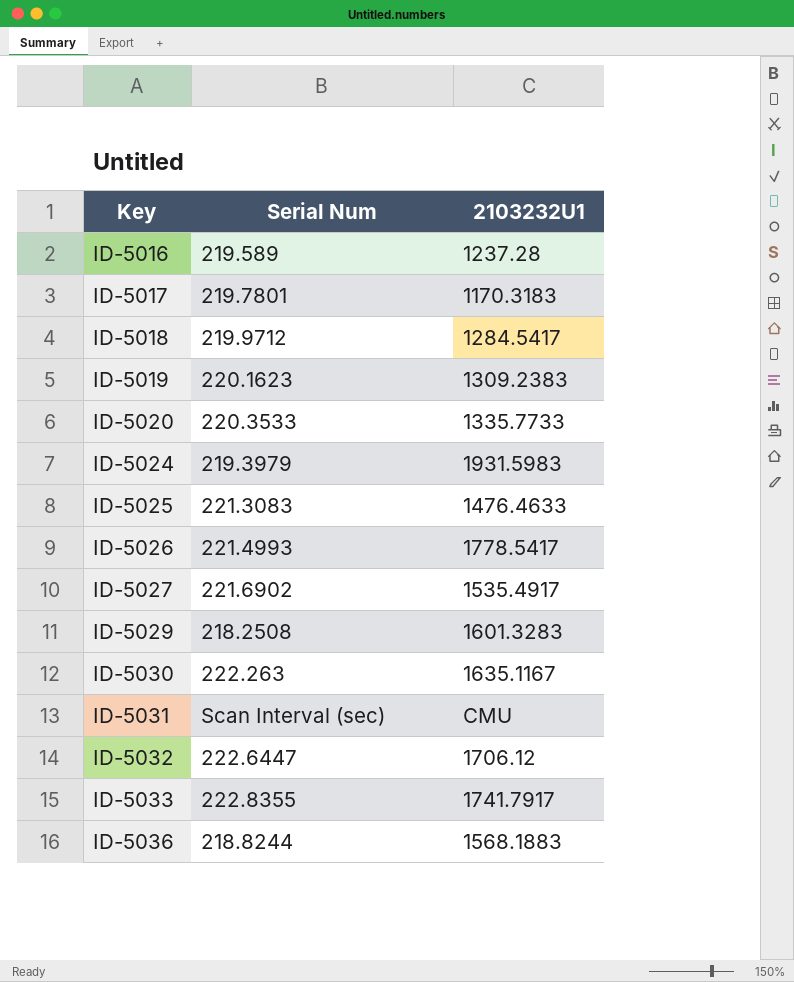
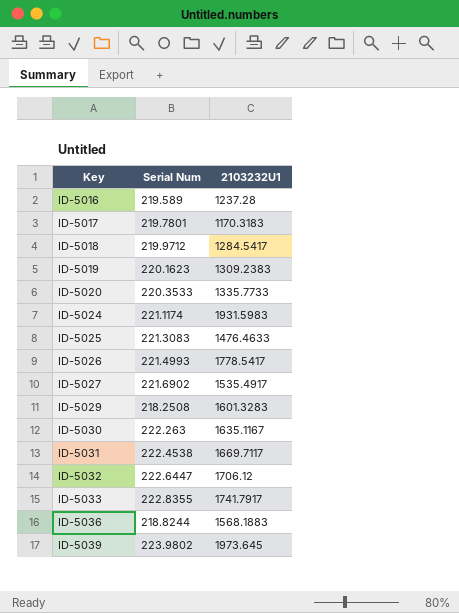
ID-5024 | Serial Num: 219.3979 -> 221.1174
ID-5031 | Serial Num: Scan Interval (sec) -> 222.4538
ID-5031 | 2103232U1: CMU -> 1669.7117
row ID-5039: none -> 223.9802 | 1973.645

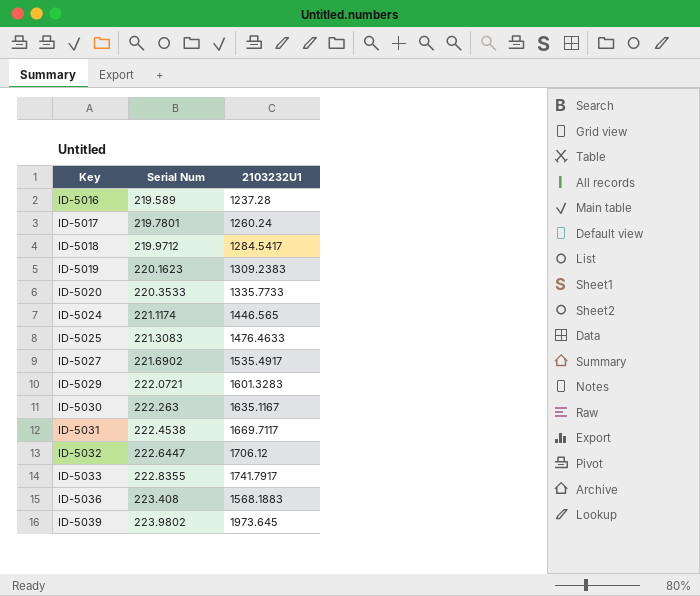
row ID-5026: 221.4993 | 1778.5417 -> none
ID-5017 | 2103232U1: 1170.3183 -> 1260.24
ID-5024 | 2103232U1: 1931.5983 -> 1446.565
ID-5029 | Serial Num: 218.2508 -> 222.0721
ID-5036 | Serial Num: 218.8244 -> 223.408

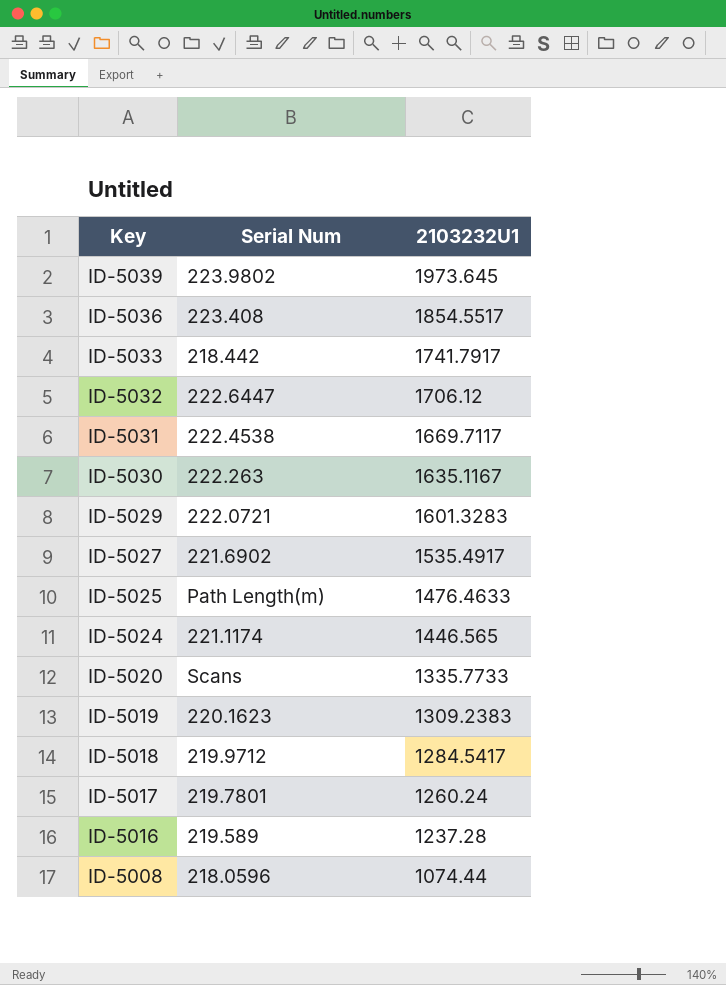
row order: Key ascending -> Key descending
ID-5036 | 2103232U1: 1568.1883 -> 1854.5517
ID-5033 | Serial Num: 222.8355 -> 218.442
ID-5025 | Serial Num: 221.3083 -> Path Length(m)
ID-5020 | Serial Num: 220.3533 -> Scans
row ID-5008: none -> 218.0596 | 1074.44

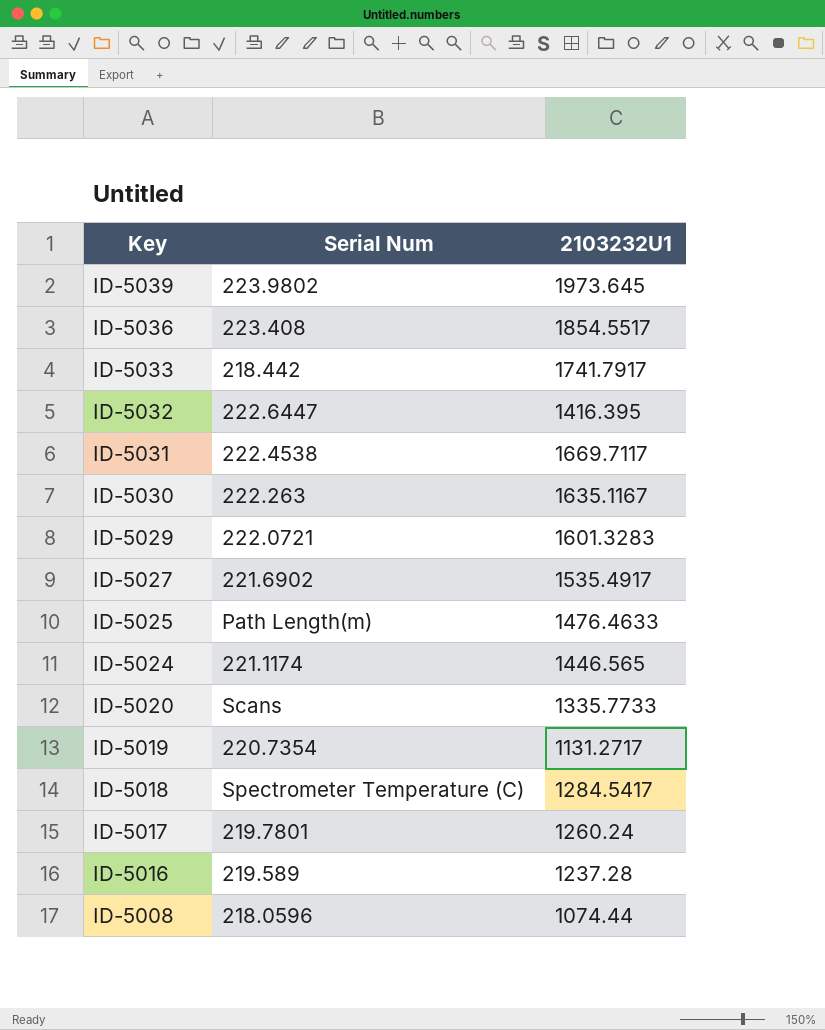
ID-5032 | 2103232U1: 1706.12 -> 1416.395
ID-5019 | Serial Num: 220.1623 -> 220.7354
ID-5019 | 2103232U1: 1309.2383 -> 1131.2717
ID-5018 | Serial Num: 219.9712 -> Spectrometer Temperature (C)

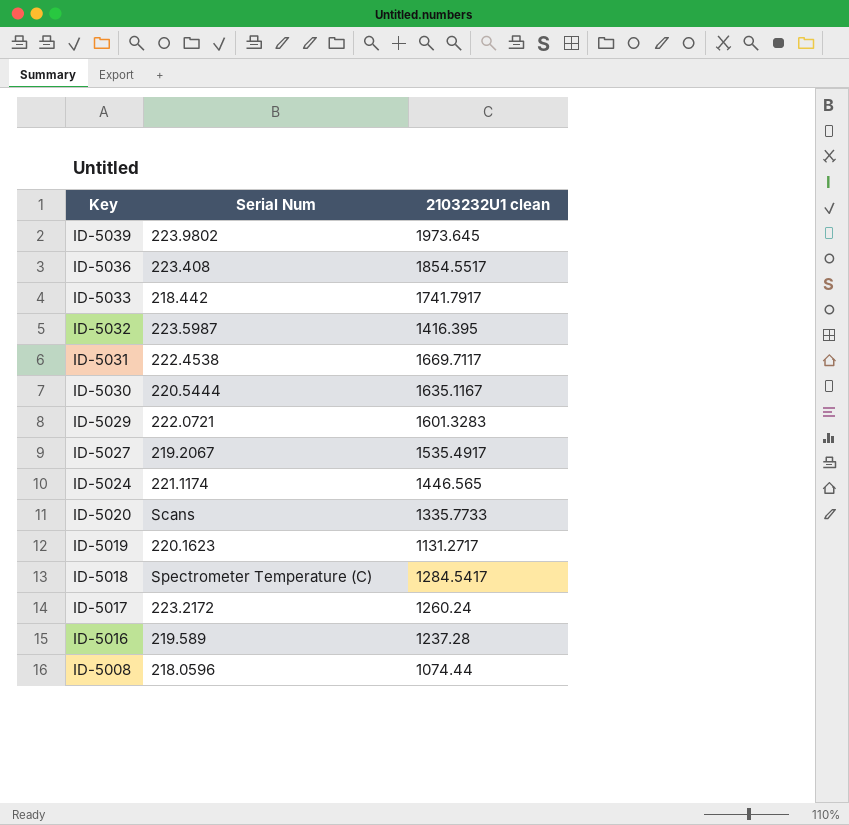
column name: 2103232U1 -> 2103232U1 clean
row ID-5025: Path Length(m) | 1476.4633 -> none
ID-5032 | Serial Num: 222.6447 -> 223.5987
ID-5030 | Serial Num: 222.263 -> 220.5444
ID-5027 | Serial Num: 221.6902 -> 219.2067
ID-5019 | Serial Num: 220.7354 -> 220.1623
ID-5017 | Serial Num: 219.7801 -> 223.2172

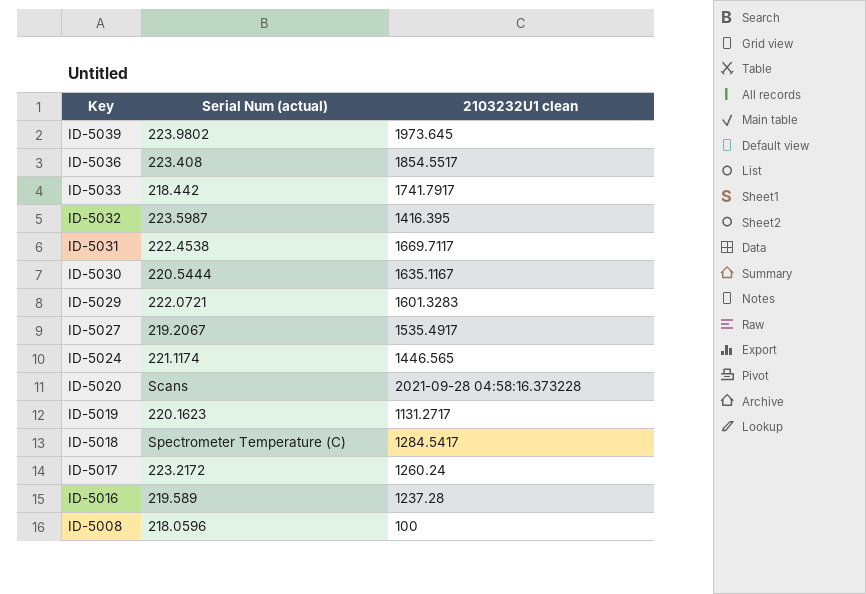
column name: Serial Num -> Serial Num (actual)
ID-5020 | 2103232U1 clean: 1335.7733 -> 2021-09-28 04:58:16.373228
ID-5008 | 2103232U1 clean: 1074.44 -> 100

